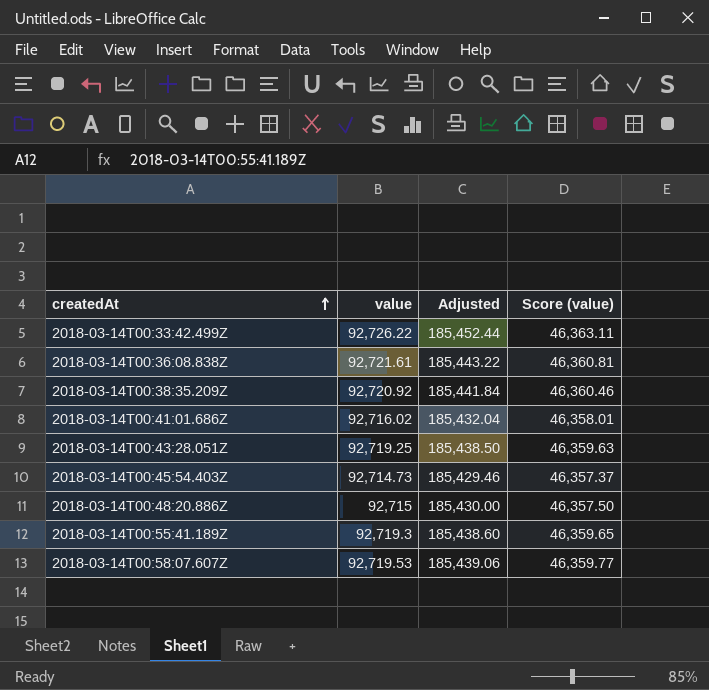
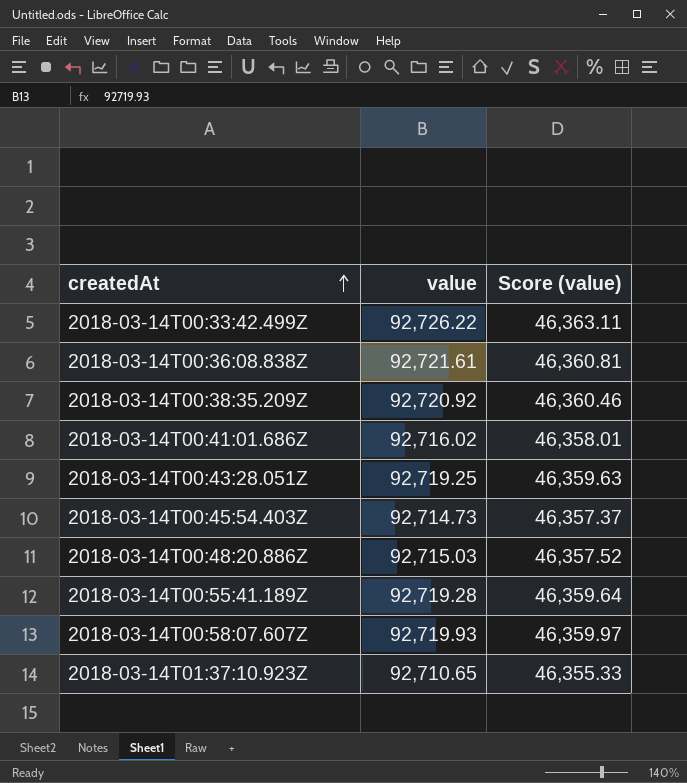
column Adjusted | formula: [value] * 2 -> none
2018-03-14T00:48:20.886Z | value: 92,715 -> 92,715.03
2018-03-14T00:48:20.886Z | Score (value): 46,357.50 -> 46,357.52
2018-03-14T00:55:41.189Z | value: 92,719.3 -> 92,719.28
2018-03-14T00:55:41.189Z | Score (value): 46,359.65 -> 46,359.64
2018-03-14T00:58:07.607Z | value: 92,719.53 -> 92,719.93
2018-03-14T00:58:07.607Z | Score (value): 46,359.77 -> 46,359.97
row 2018-03-14T01:37:10.923Z: none -> 92,710.65 | 46,355.33

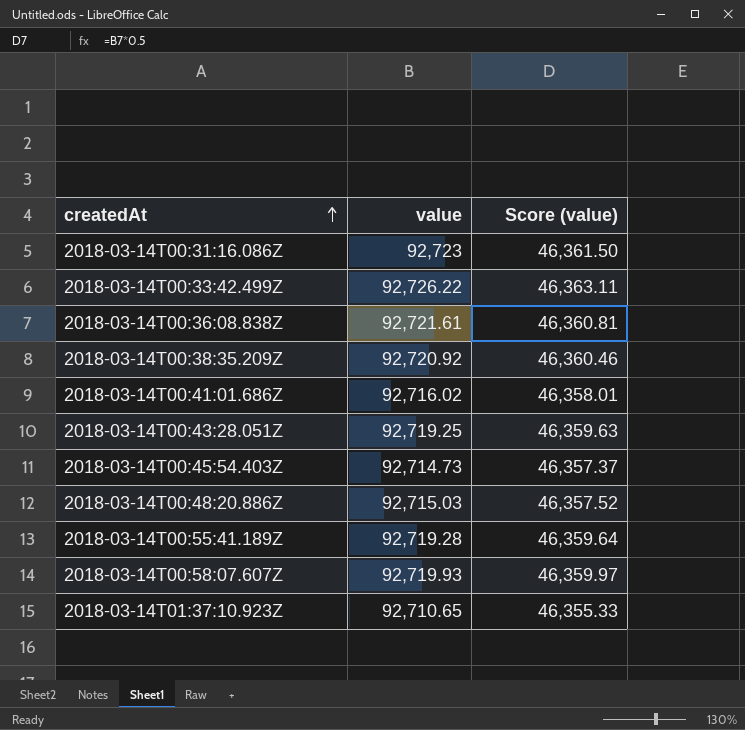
row 2018-03-14T00:31:16.086Z: none -> 92,723 | 46,361.50

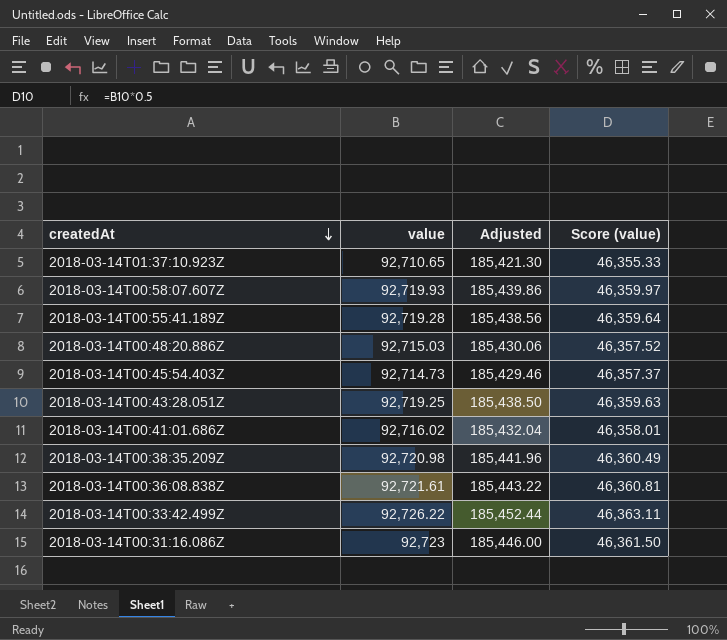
row order: createdAt ascending -> createdAt descending
column Adjusted | formula: none -> [value] * 2
2018-03-14T00:38:35.209Z | value: 92,720.92 -> 92,720.98
2018-03-14T00:38:35.209Z | Score (value): 46,360.46 -> 46,360.49

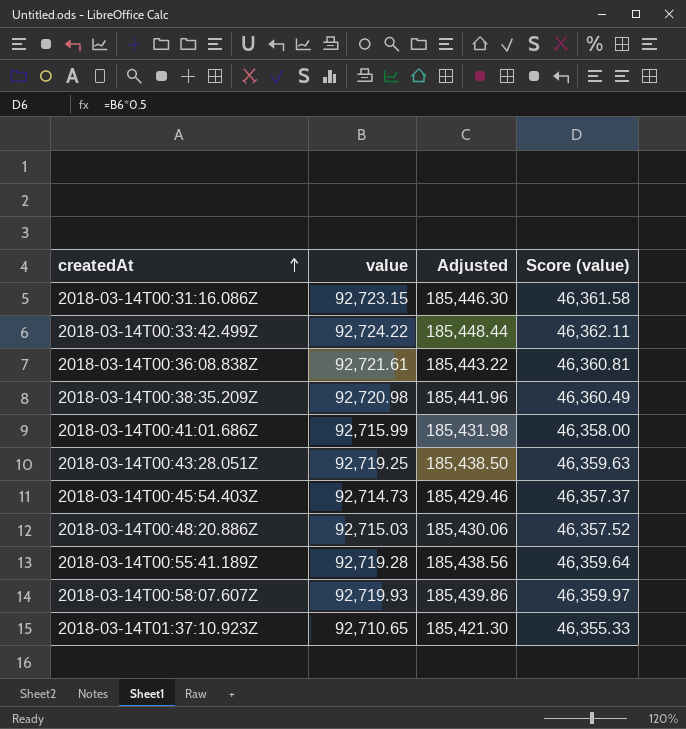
row order: createdAt descending -> createdAt ascending
2018-03-14T00:31:16.086Z | value: 92,723 -> 92,723.15
2018-03-14T00:31:16.086Z | Adjusted: 185,446.00 -> 185,446.30
2018-03-14T00:31:16.086Z | Score (value): 46,361.50 -> 46,361.58
2018-03-14T00:33:42.499Z | value: 92,726.22 -> 92,724.22
2018-03-14T00:33:42.499Z | Adjusted: 185,452.44 -> 185,448.44
2018-03-14T00:33:42.499Z | Score (value): 46,363.11 -> 46,362.11
2018-03-14T00:41:01.686Z | value: 92,716.02 -> 92,715.99
2018-03-14T00:41:01.686Z | Adjusted: 185,432.04 -> 185,431.98
2018-03-14T00:41:01.686Z | Score (value): 46,358.01 -> 46,358.00

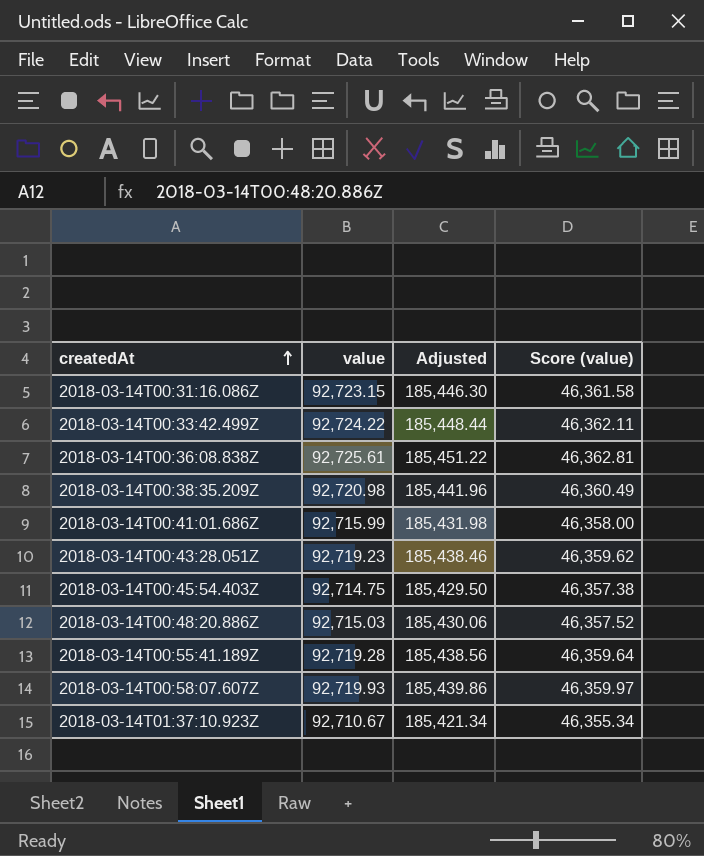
2018-03-14T00:36:08.838Z | value: 92,721.61 -> 92,725.61
2018-03-14T00:36:08.838Z | Adjusted: 185,443.22 -> 185,451.22
2018-03-14T00:36:08.838Z | Score (value): 46,360.81 -> 46,362.81
2018-03-14T00:43:28.051Z | value: 92,719.25 -> 92,719.23
2018-03-14T00:43:28.051Z | Adjusted: 185,438.50 -> 185,438.46
2018-03-14T00:43:28.051Z | Score (value): 46,359.63 -> 46,359.62
2018-03-14T00:45:54.403Z | value: 92,714.73 -> 92,714.75
2018-03-14T00:45:54.403Z | Adjusted: 185,429.46 -> 185,429.50
2018-03-14T00:45:54.403Z | Score (value): 46,357.37 -> 46,357.38
2018-03-14T01:37:10.923Z | value: 92,710.65 -> 92,710.67
2018-03-14T01:37:10.923Z | Adjusted: 185,421.30 -> 185,421.34
2018-03-14T01:37:10.923Z | Score (value): 46,355.33 -> 46,355.34

